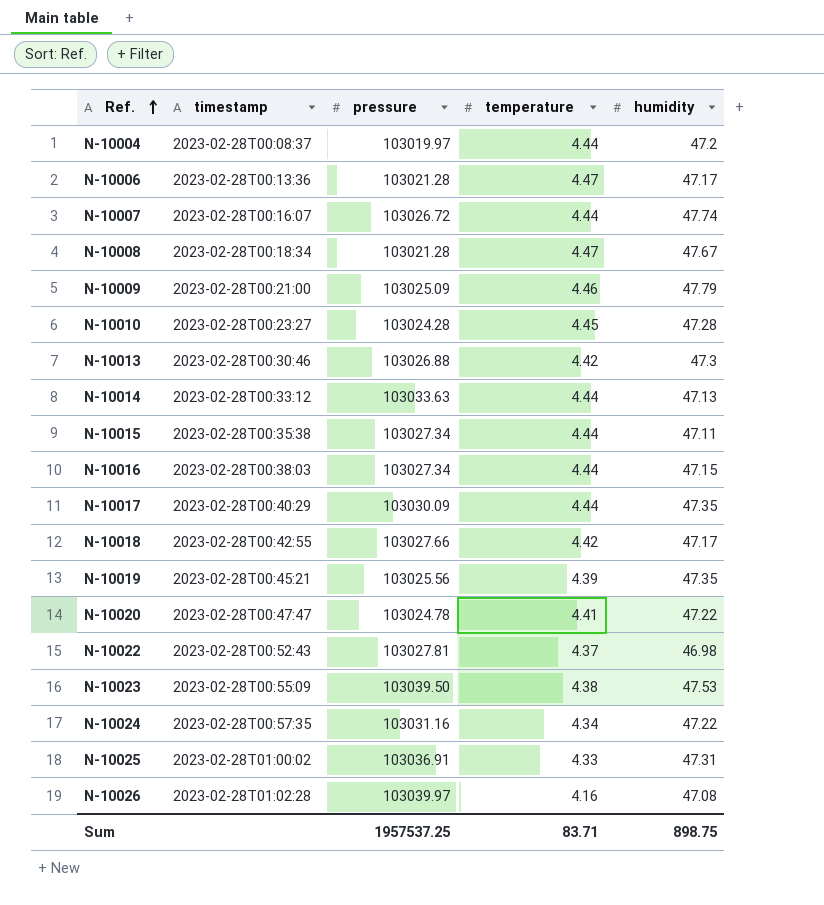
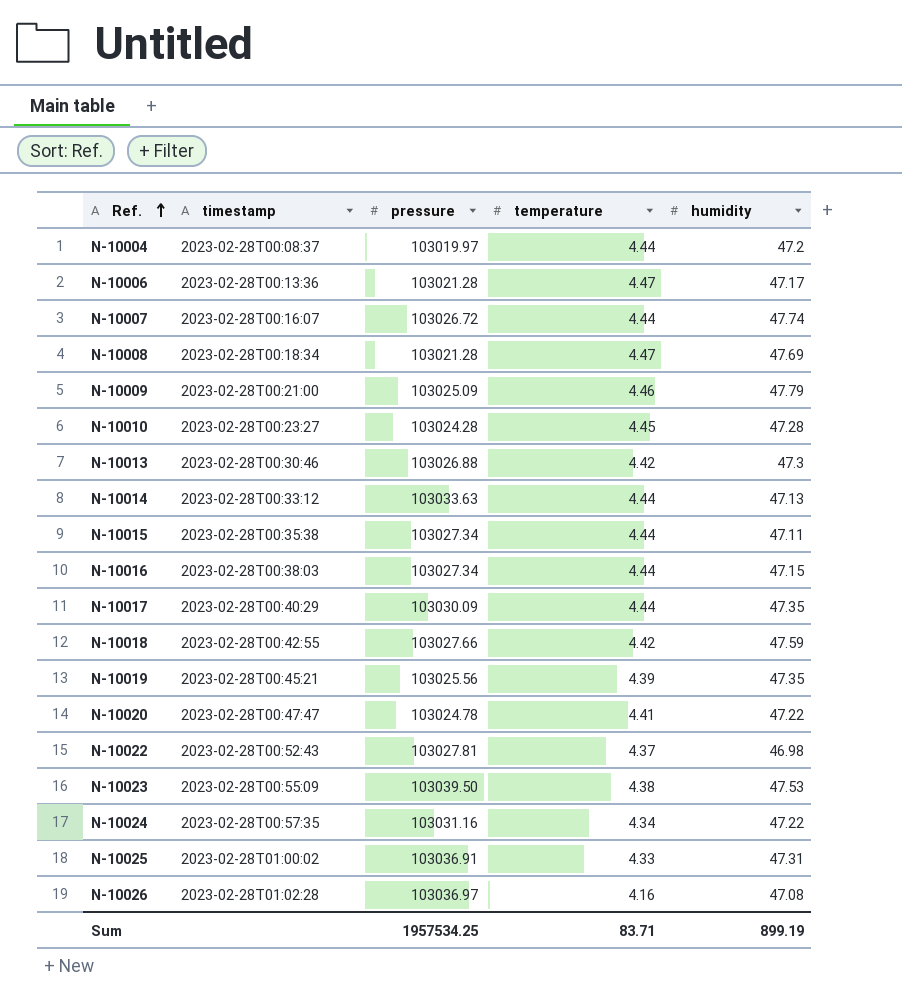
N-10008 | humidity: 47.67 -> 47.69
N-10018 | humidity: 47.17 -> 47.59
N-10026 | pressure: 103039.97 -> 103036.97
Sum | pressure: 1957537.25 -> 1957534.25
Sum | humidity: 898.75 -> 899.19

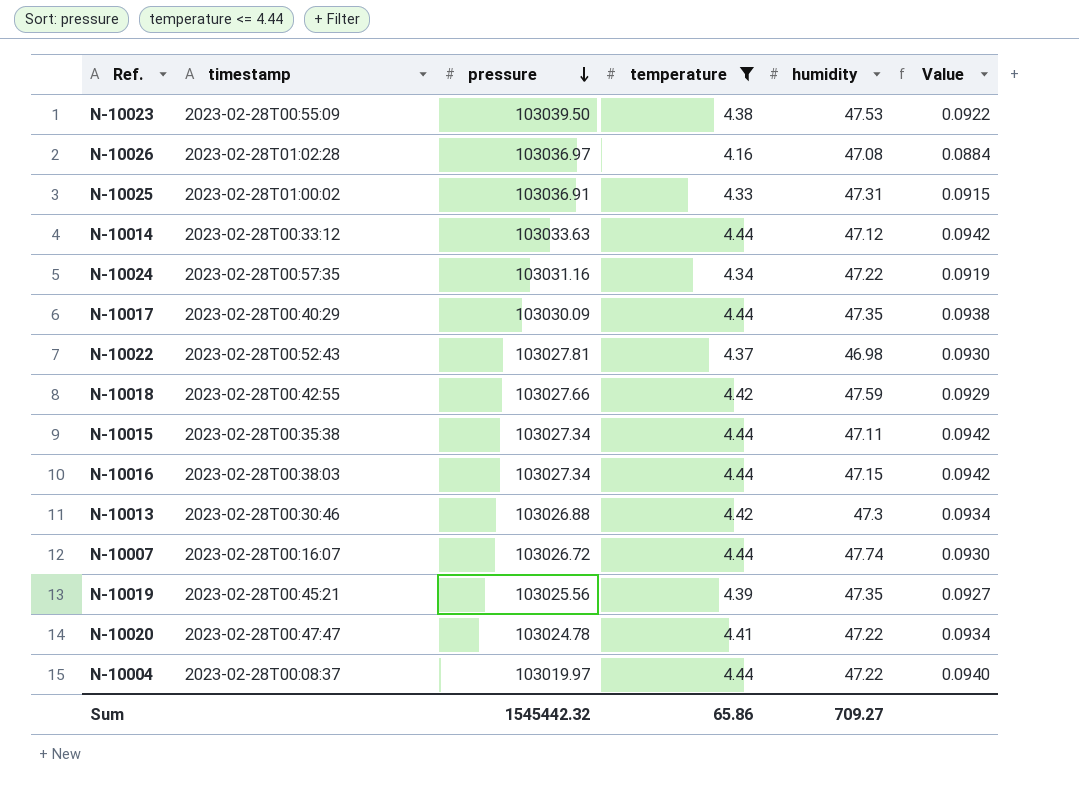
filter: none -> temperature <= 4.44
row order: Ref. ascending -> pressure descending
column Value | formula: none -> [temperature] / [humidity]
N-10014 | humidity: 47.13 -> 47.12
N-10004 | humidity: 47.2 -> 47.22
Sum | pressure: 1957534.25 -> 1545442.32
Sum | temperature: 83.71 -> 65.86
Sum | humidity: 899.19 -> 709.27

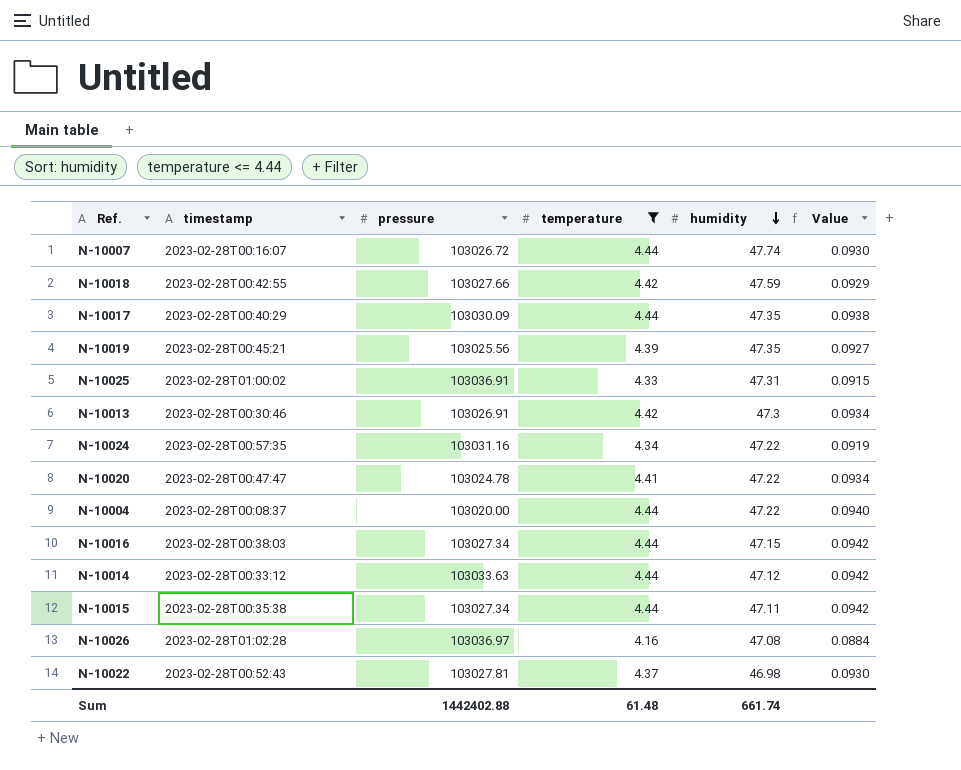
row order: pressure descending -> humidity descending
row N-10023: 2023-02-28T00:55:09 | 103039.50 | 4.38 | 47.53 | 0.0922 -> none
N-10013 | pressure: 103026.88 -> 103026.91
N-10004 | pressure: 103019.97 -> 103020.00
Sum | pressure: 1545442.32 -> 1442402.88
Sum | temperature: 65.86 -> 61.48
Sum | humidity: 709.27 -> 661.74

